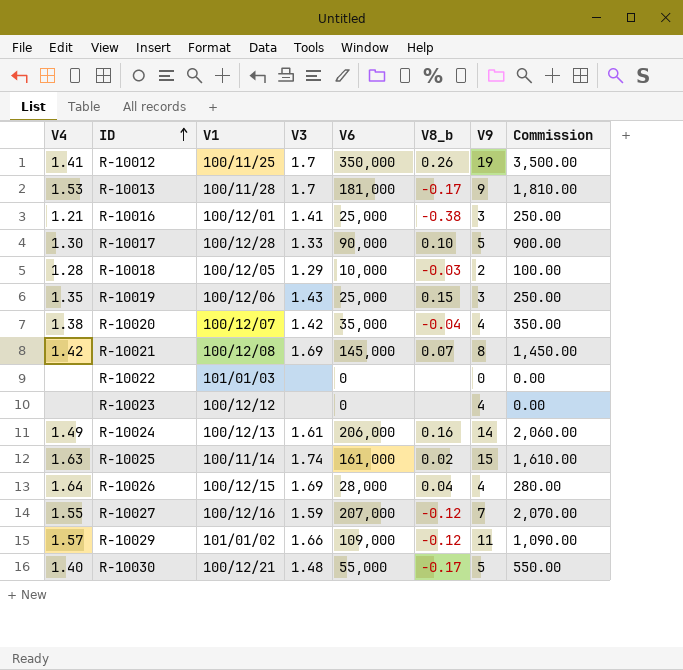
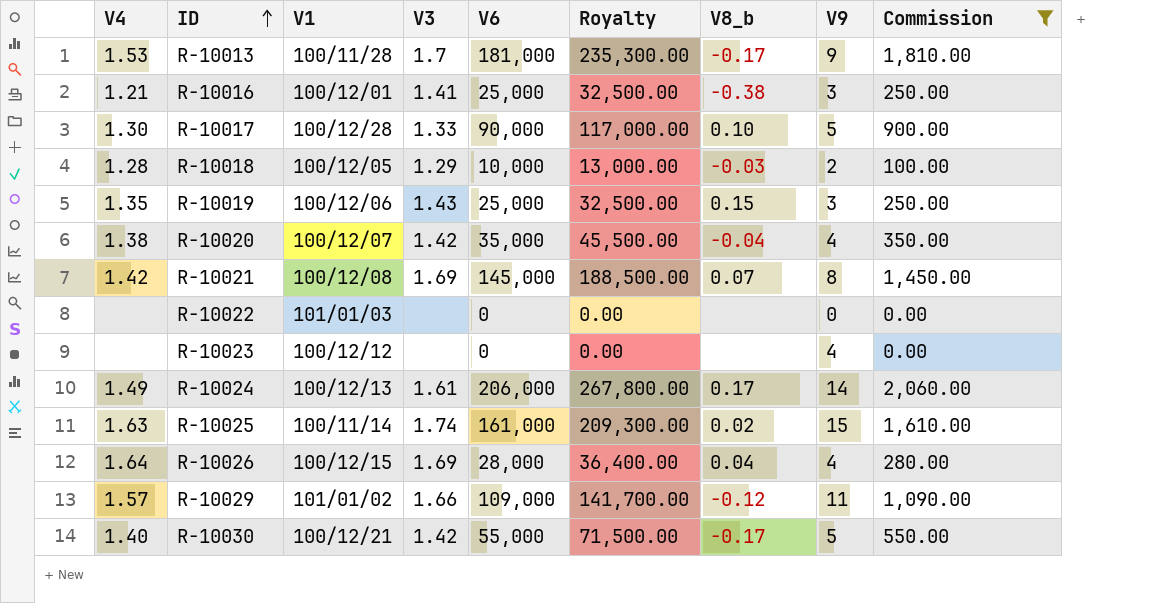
filter: none -> Commission <= 2,060.00
column Royalty | formula: none -> [V6] * 1.3
R-10024 | V8_b: 0.16 -> 0.17
R-10030 | V3: 1.48 -> 1.42

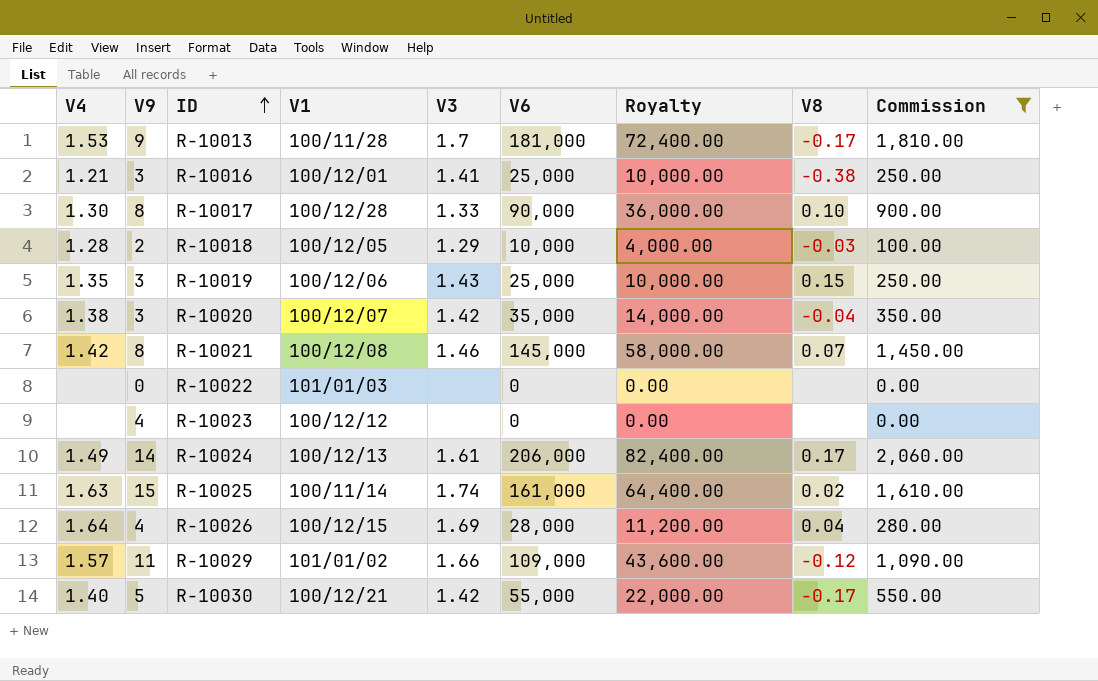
column V9 | position: 8 -> 2
column Royalty | formula: [V6] * 1.3 -> [V6] * 0.4
column name: V8_b -> V8
R-10017 | V9: 5 -> 8
R-10020 | V9: 4 -> 3
R-10021 | V3: 1.69 -> 1.46

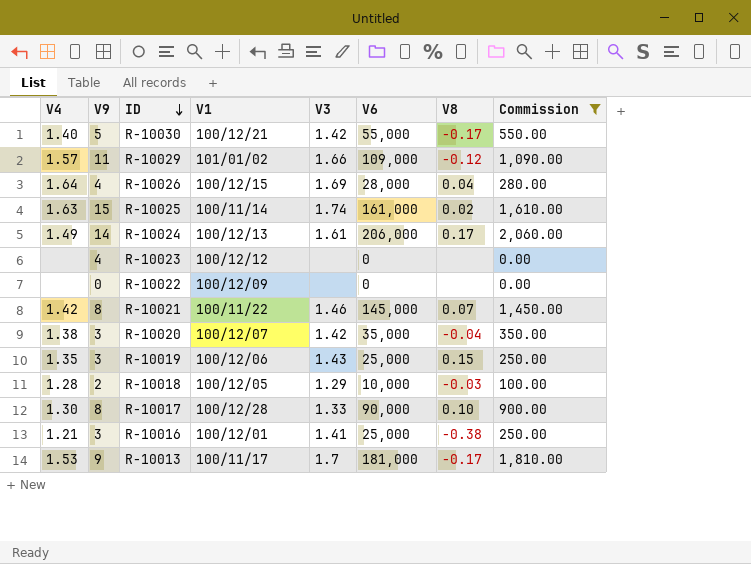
row order: ID ascending -> ID descending
column Royalty | formula: [V6] * 0.4 -> none
R-10022 | V1: 101/01/03 -> 100/12/09
R-10021 | V1: 100/12/08 -> 100/11/22
R-10013 | V1: 100/11/28 -> 100/11/17

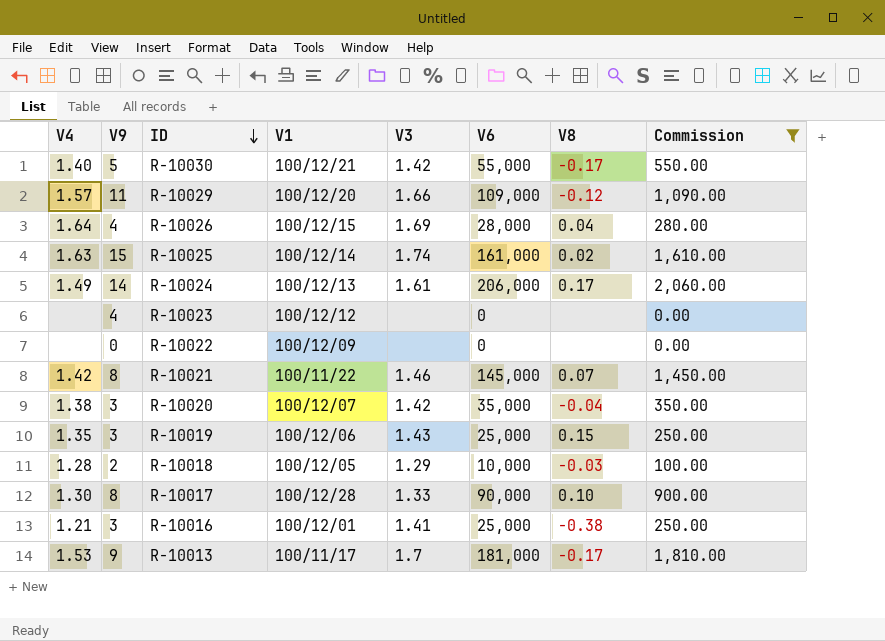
R-10029 | V1: 101/01/02 -> 100/12/20
R-10025 | V1: 100/11/14 -> 100/12/14

